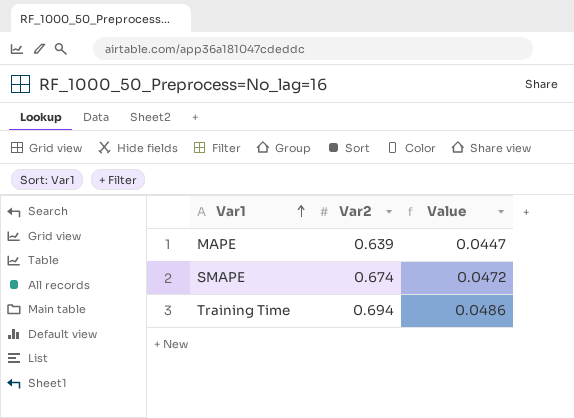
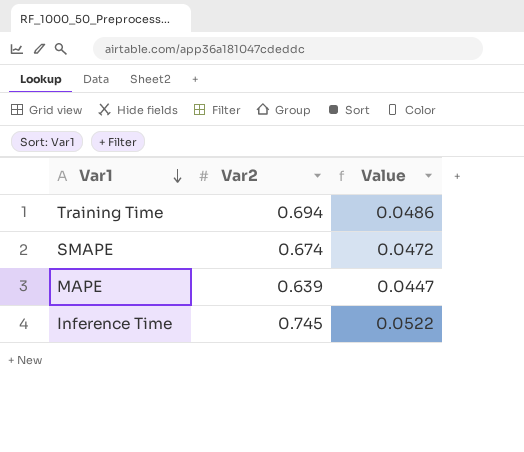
row order: Var1 ascending -> Var1 descending
row Inference Time: none -> 0.745 | 0.0522

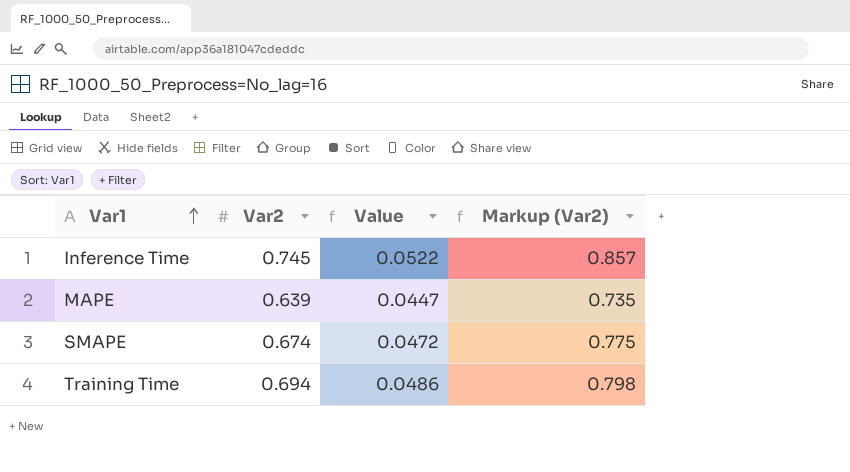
row order: Var1 descending -> Var1 ascending
column Markup (Var2) | formula: none -> [Var2] * 1.15

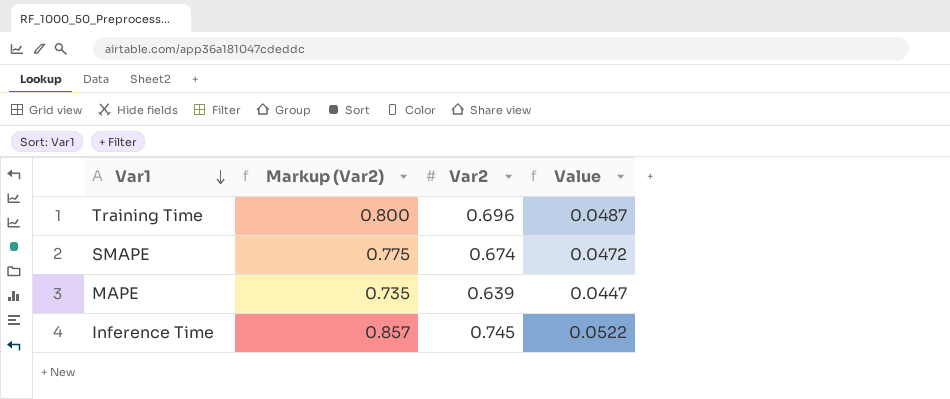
row order: Var1 ascending -> Var1 descending
column Markup (Var2) | position: 4 -> 2
Training Time | Markup (Var2): 0.798 -> 0.800
Training Time | Var2: 0.694 -> 0.696
Training Time | Value: 0.0486 -> 0.0487

